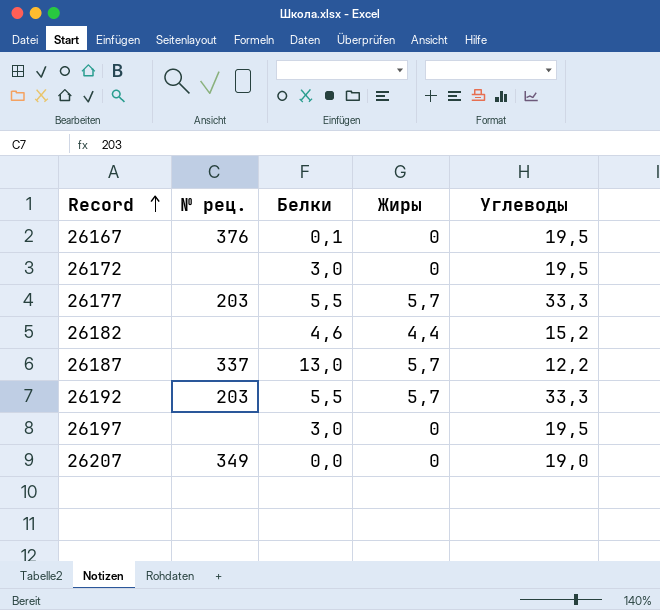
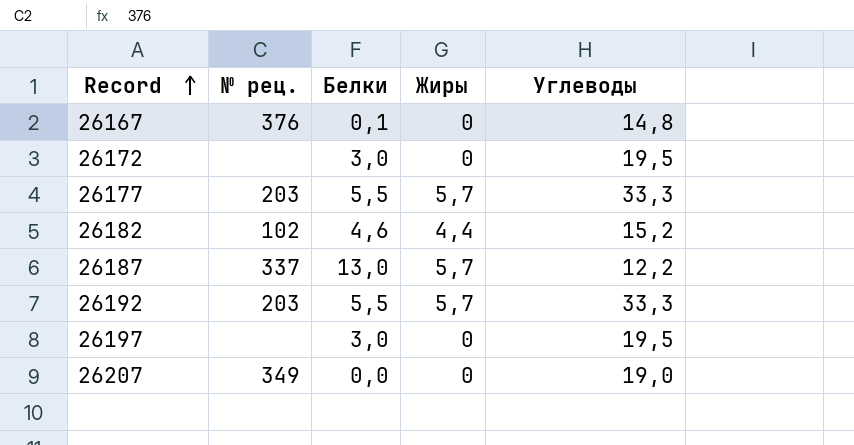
26167 | Углеводы: 19,5 -> 14,8
26182 | № рец.: none -> 102

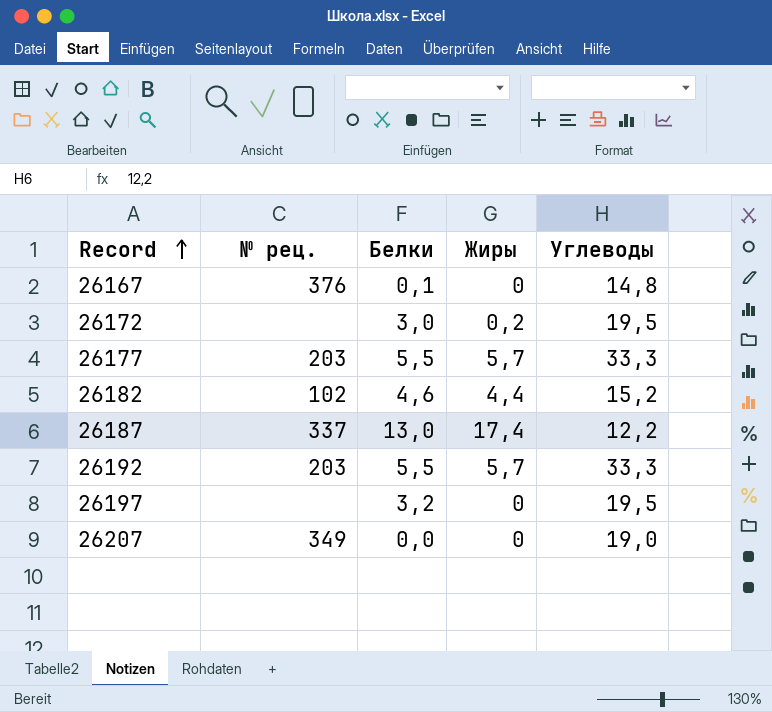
26172 | Жиры: 0 -> 0,2
26187 | Жиры: 5,7 -> 17,4
26197 | Белки: 3,0 -> 3,2

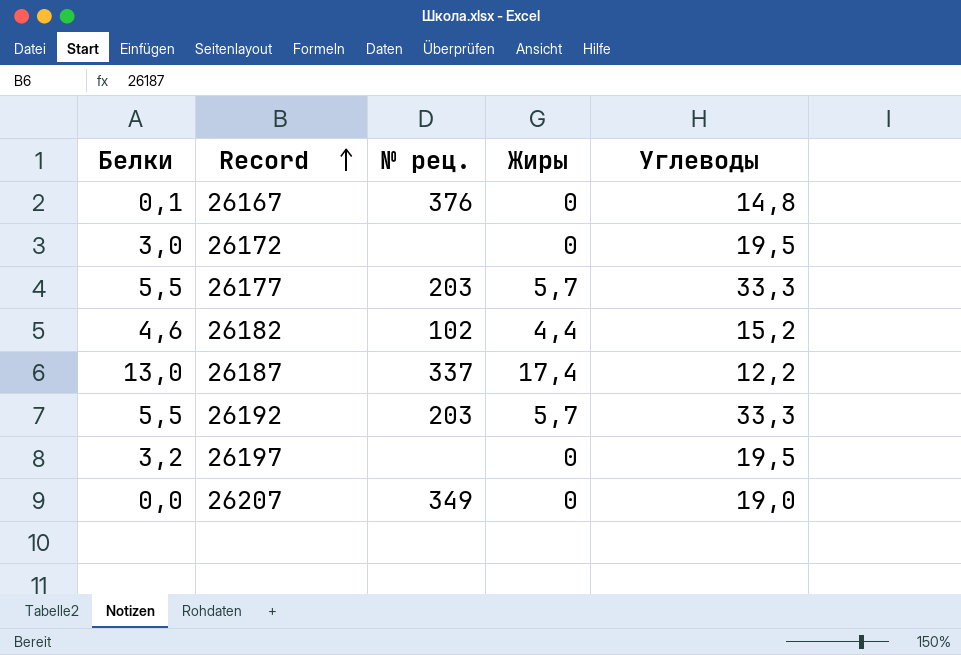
column Белки | position: 3 -> 1
26172 | Жиры: 0,2 -> 0

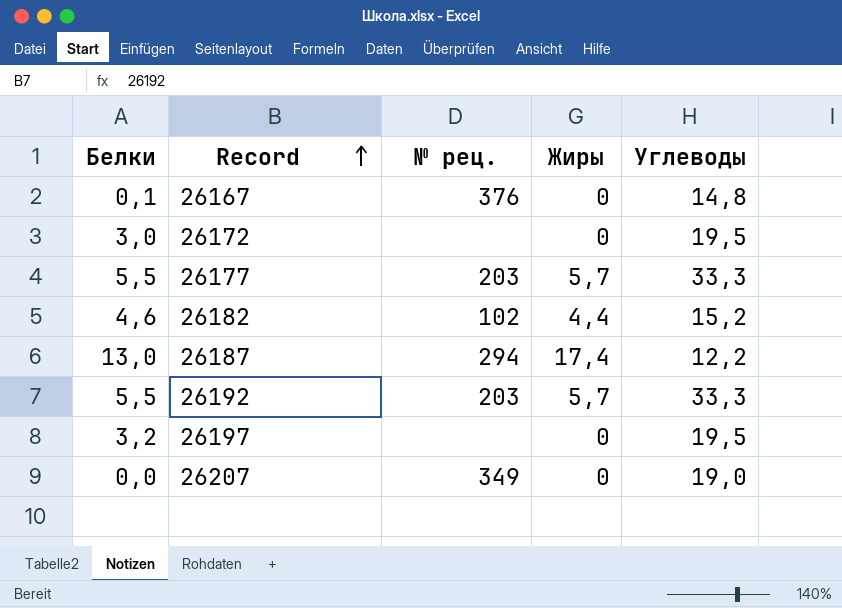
26187 | № рец.: 337 -> 294

